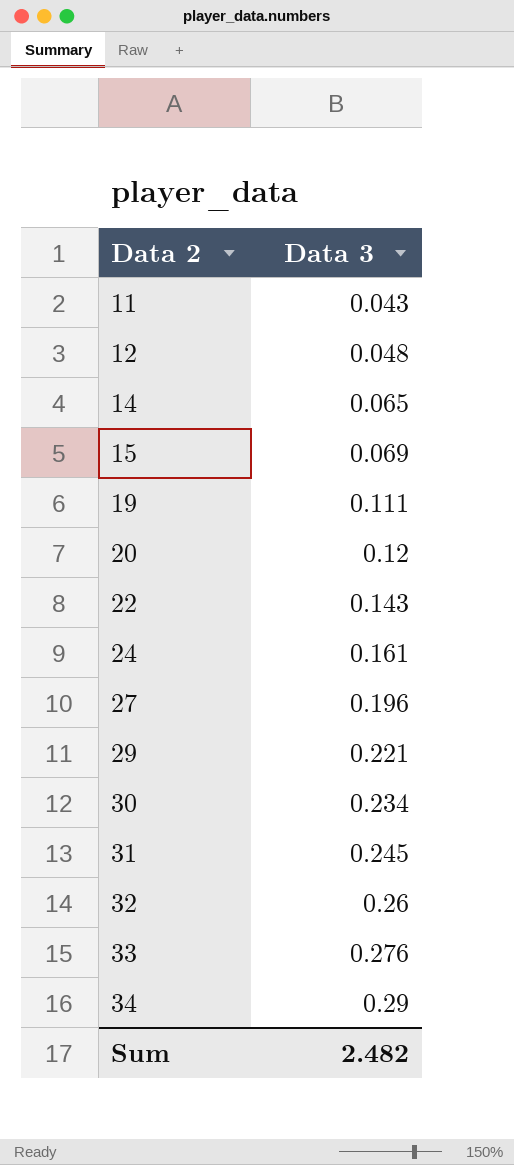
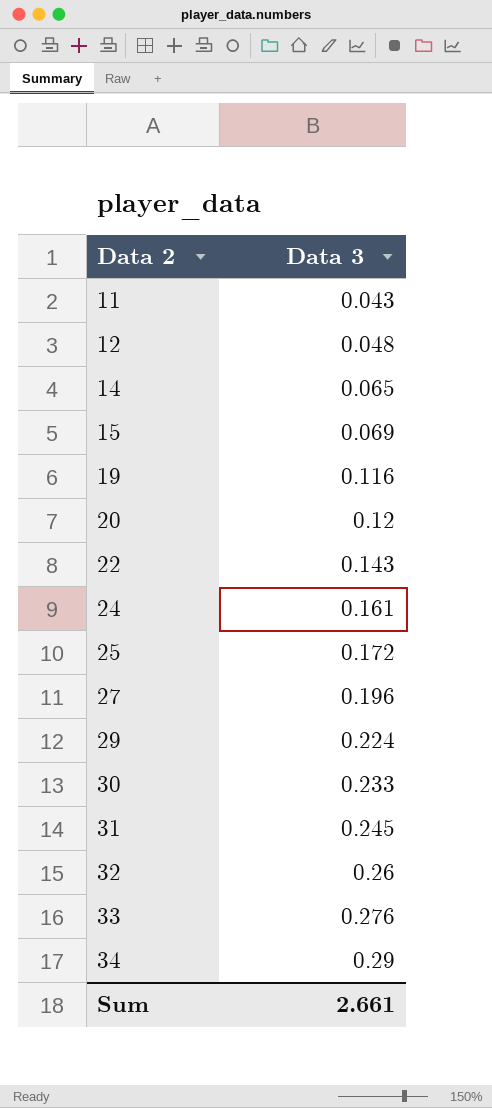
19 | Data 3: 0.111 -> 0.116
row 25: none -> 0.172
29 | Data 3: 0.221 -> 0.224
30 | Data 3: 0.234 -> 0.233
Sum | Data 3: 2.482 -> 2.661

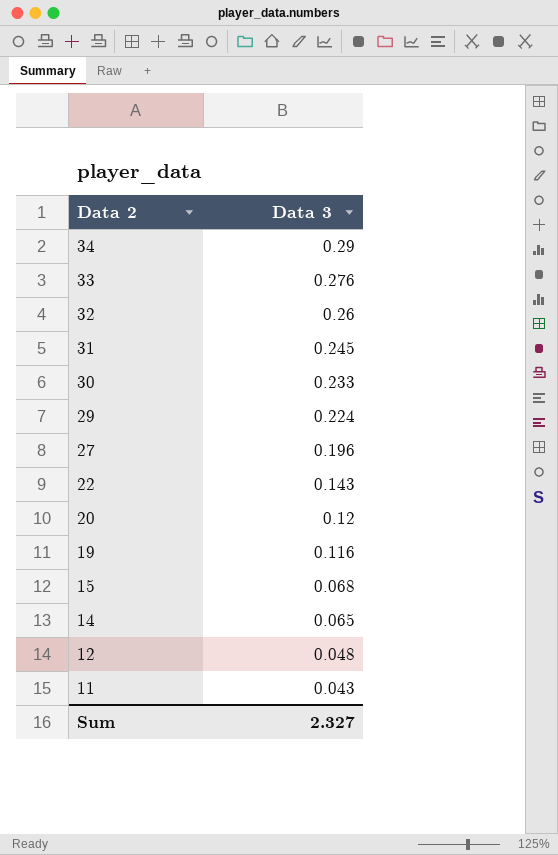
row order: Data 2 ascending -> Data 2 descending
row 24: 0.161 -> none
row 25: 0.172 -> none
15 | Data 3: 0.069 -> 0.068
Sum | Data 3: 2.661 -> 2.327

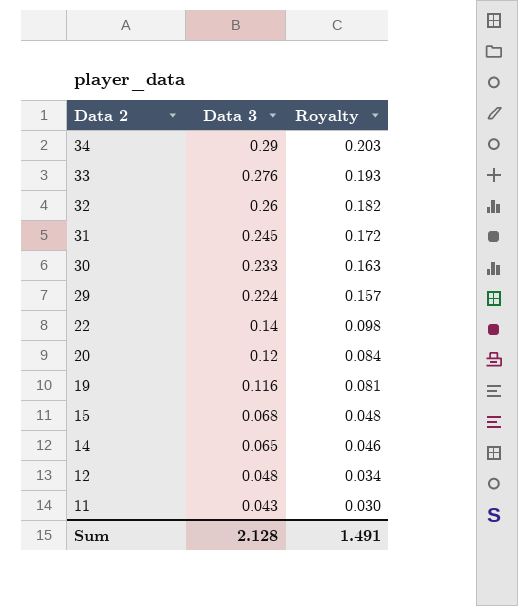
column Royalty | formula: none -> [Data 3] * 0.7
row 27: 0.196 -> none
22 | Data 3: 0.143 -> 0.14
Sum | Data 3: 2.327 -> 2.128

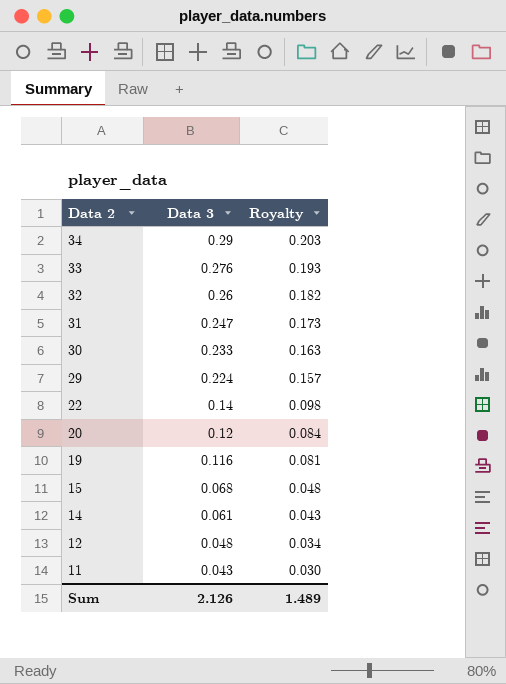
31 | Data 3: 0.245 -> 0.247
31 | Royalty: 0.172 -> 0.173
14 | Data 3: 0.065 -> 0.061
14 | Royalty: 0.046 -> 0.043
Sum | Data 3: 2.128 -> 2.126
Sum | Royalty: 1.491 -> 1.489

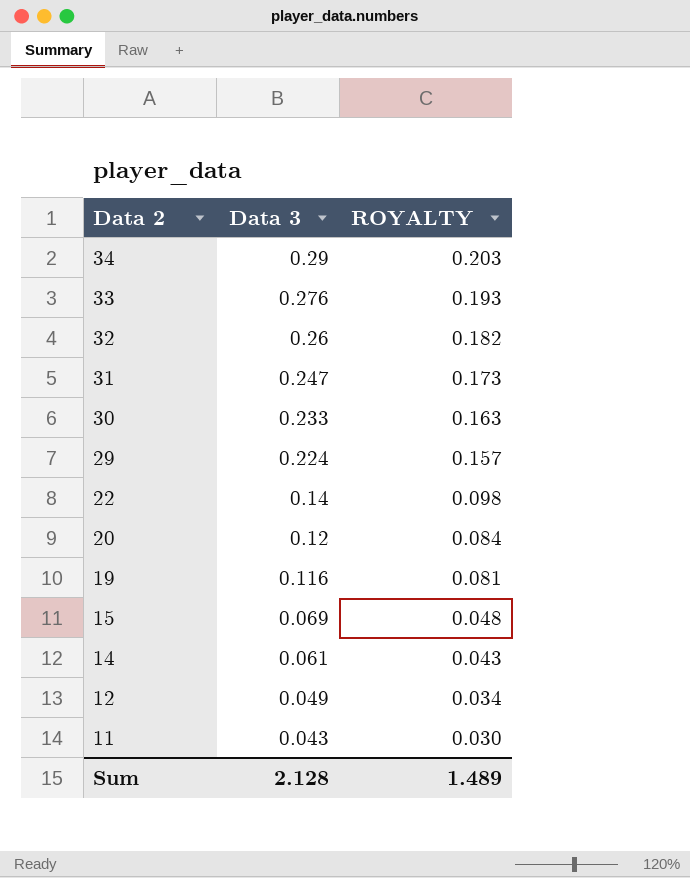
column name: Royalty -> ROYALTY
15 | Data 3: 0.068 -> 0.069
12 | Data 3: 0.048 -> 0.049
Sum | Data 3: 2.126 -> 2.128

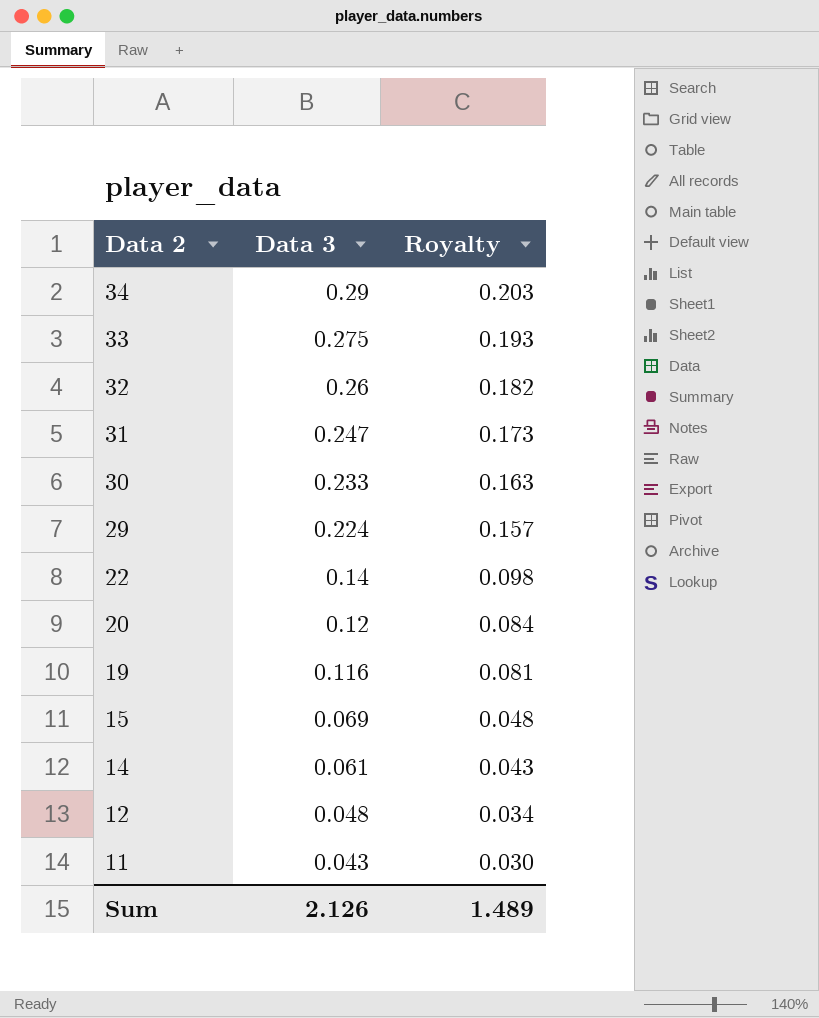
column name: ROYALTY -> Royalty
33 | Data 3: 0.276 -> 0.275
12 | Data 3: 0.049 -> 0.048
Sum | Data 3: 2.128 -> 2.126

